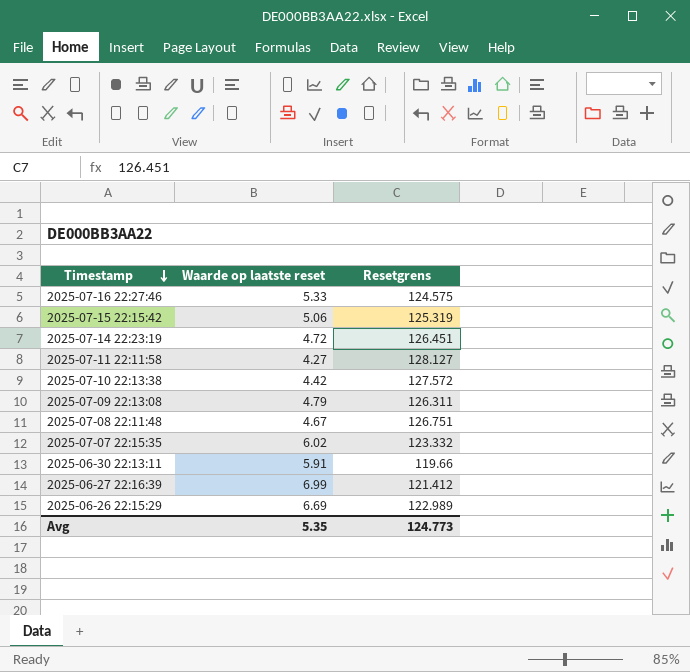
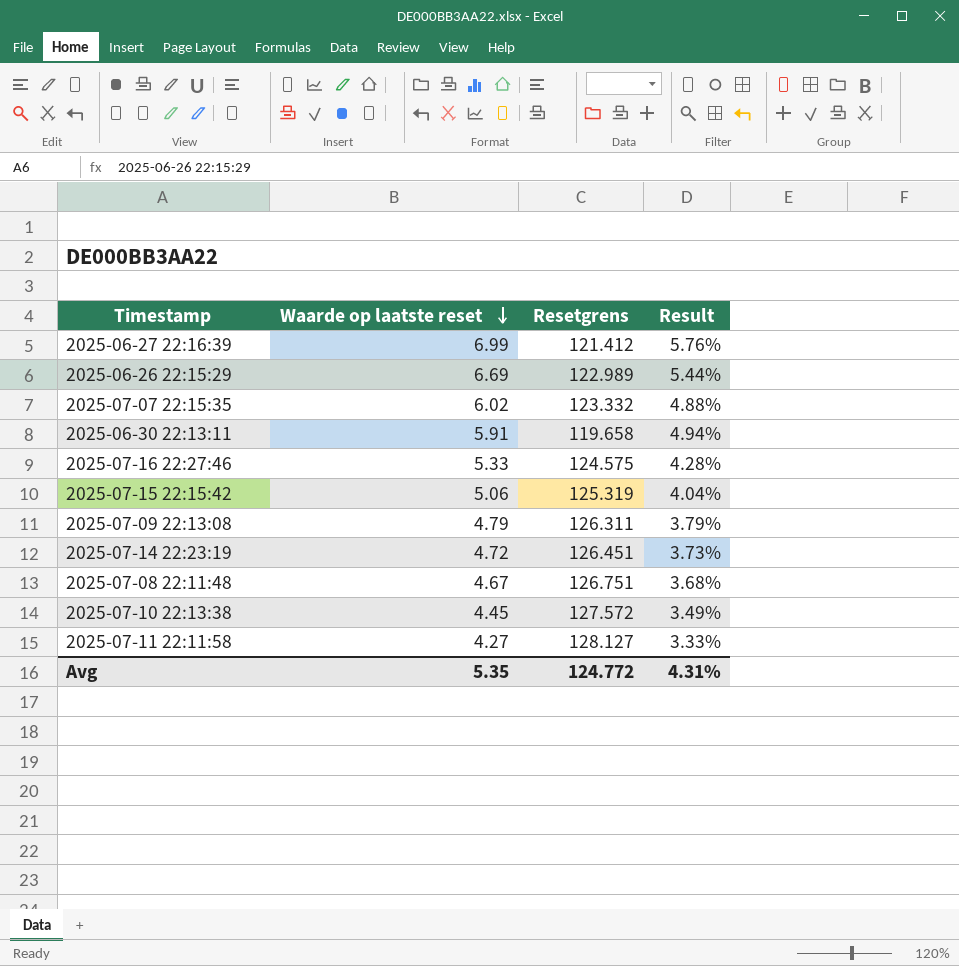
row order: Timestamp descending -> Waarde op laatste reset descending
column Result | formula: none -> [Waarde op laatste reset] / [Resetgrens]
2025-06-30 22:13:11 | Resetgrens: 119.66 -> 119.658
2025-07-10 22:13:38 | Waarde op laatste reset: 4.42 -> 4.45
Avg | Resetgrens: 124.773 -> 124.772

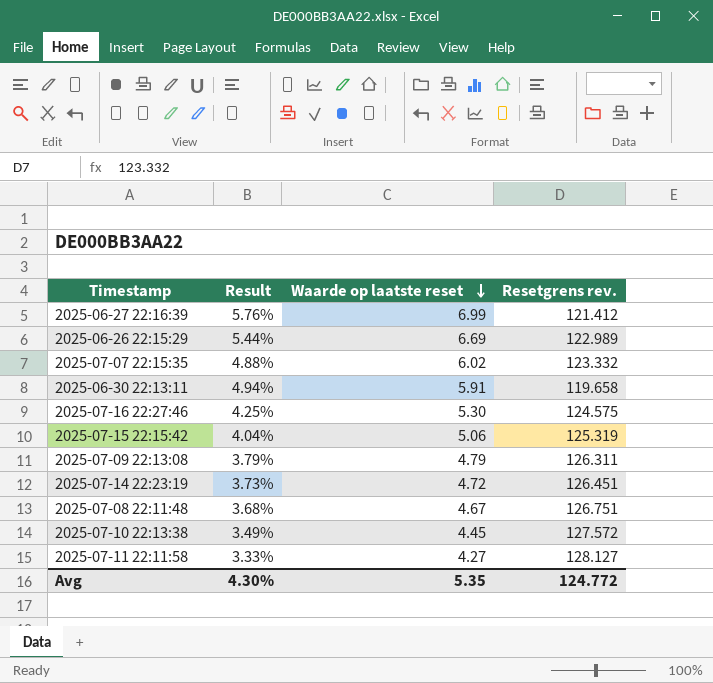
column Result | position: 4 -> 2
column name: Resetgrens -> Resetgrens rev.
2025-07-16 22:27:46 | Result: 4.28% -> 4.25%
2025-07-16 22:27:46 | Waarde op laatste reset: 5.33 -> 5.30
Avg | Result: 4.31% -> 4.30%

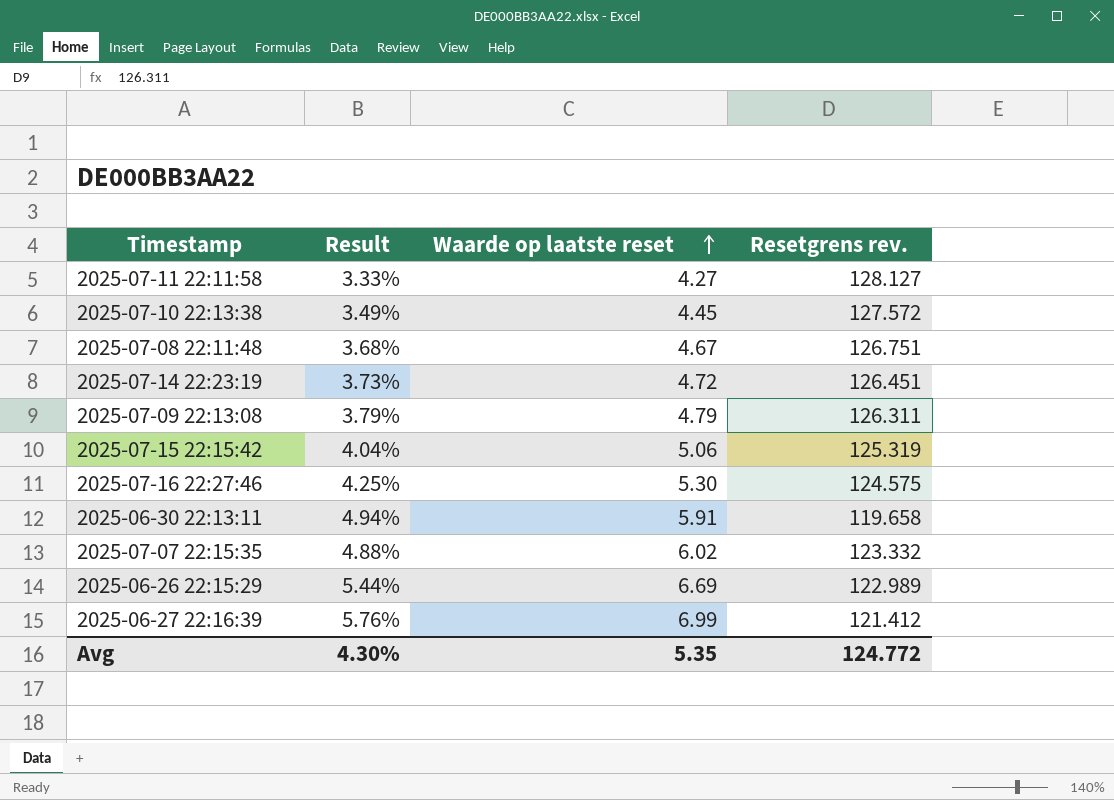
row order: Waarde op laatste reset descending -> Waarde op laatste reset ascending

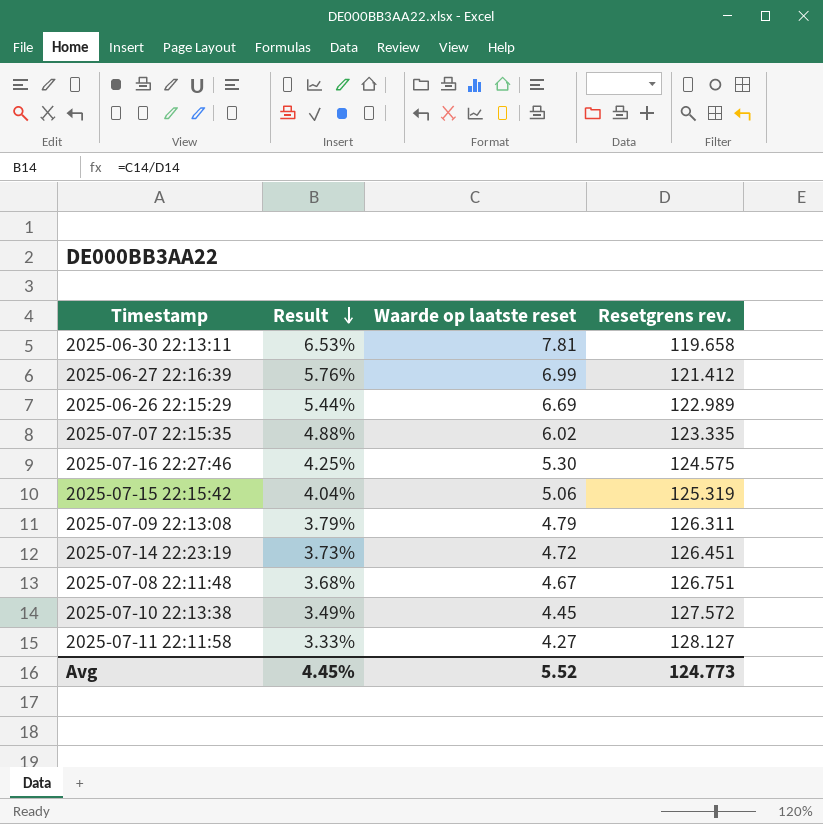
row order: Waarde op laatste reset ascending -> Result descending
2025-06-30 22:13:11 | Result: 4.94% -> 6.53%
2025-06-30 22:13:11 | Waarde op laatste reset: 5.91 -> 7.81
2025-07-07 22:15:35 | Resetgrens rev.: 123.332 -> 123.335
Avg | Result: 4.30% -> 4.45%
Avg | Waarde op laatste reset: 5.35 -> 5.52
Avg | Resetgrens rev.: 124.772 -> 124.773

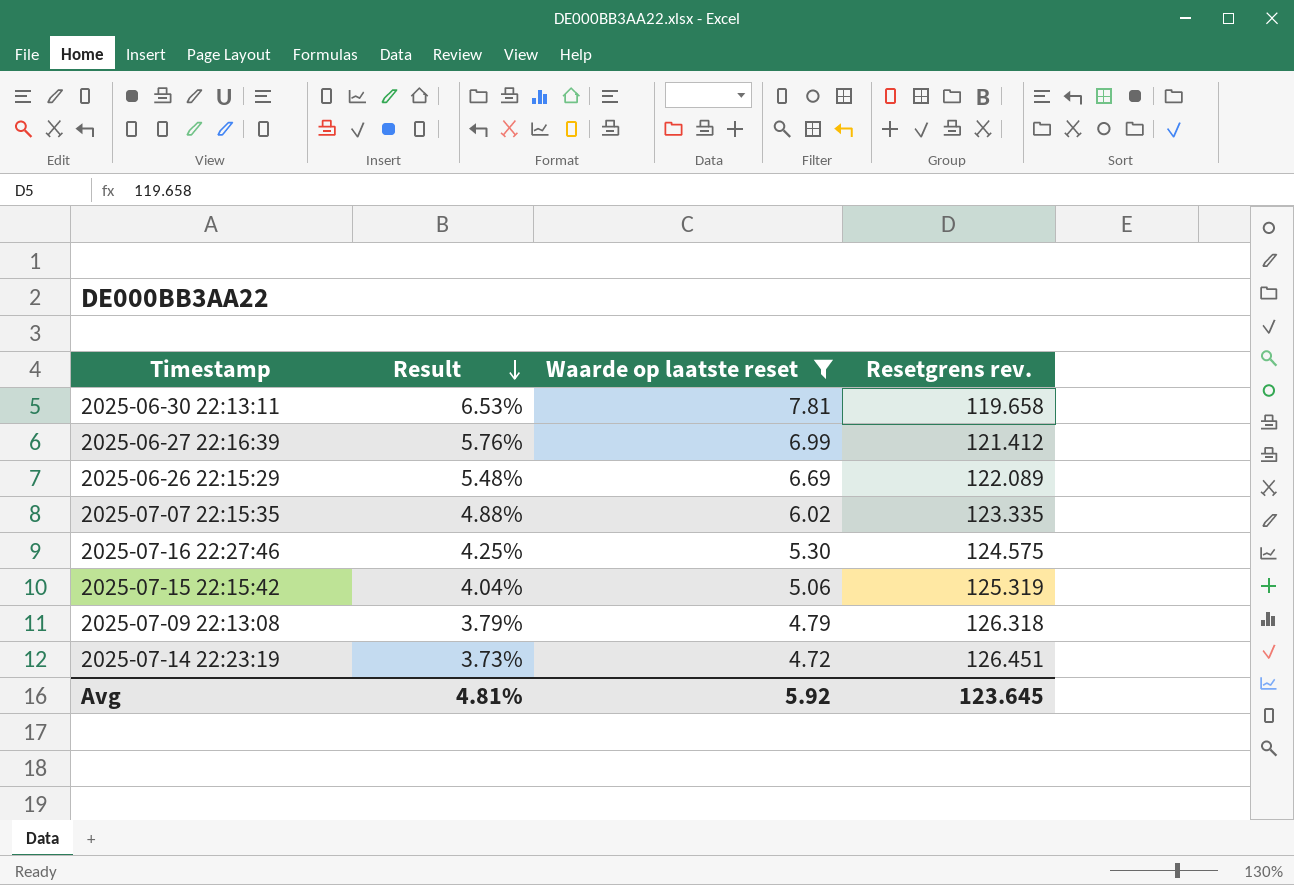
filter: none -> Waarde op laatste reset >= 4.72
2025-06-26 22:15:29 | Result: 5.44% -> 5.48%
2025-06-26 22:15:29 | Resetgrens rev.: 122.989 -> 122.089
2025-07-09 22:13:08 | Resetgrens rev.: 126.311 -> 126.318
Avg | Result: 4.45% -> 4.81%
Avg | Waarde op laatste reset: 5.52 -> 5.92
Avg | Resetgrens rev.: 124.773 -> 123.645

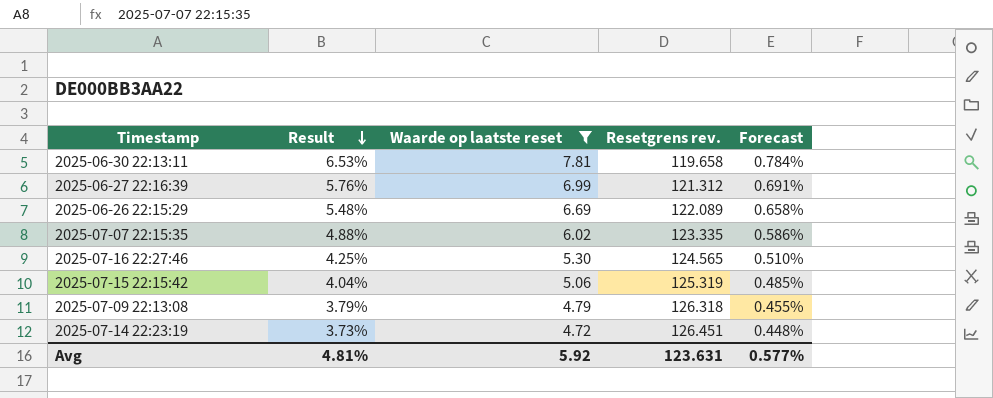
column Forecast | formula: none -> [Result] * 0.12
2025-06-27 22:16:39 | Resetgrens rev.: 121.412 -> 121.312
2025-07-16 22:27:46 | Resetgrens rev.: 124.575 -> 124.565
Avg | Resetgrens rev.: 123.645 -> 123.631

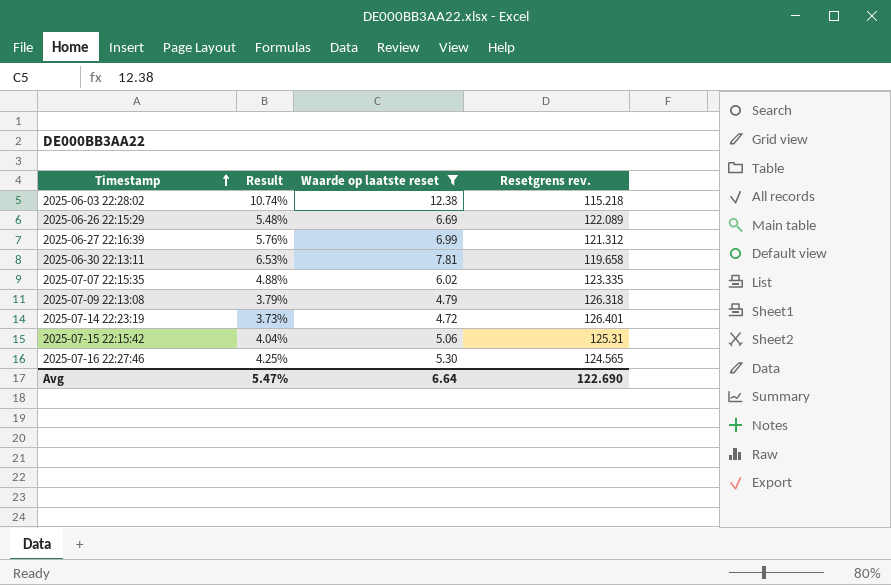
row order: Result descending -> Timestamp ascending
column Forecast | formula: [Result] * 0.12 -> none
row 2025-06-03 22:28:02: none -> 10.74% | 12.38 | 115.218
2025-07-14 22:23:19 | Resetgrens rev.: 126.451 -> 126.401
2025-07-15 22:15:42 | Resetgrens rev.: 125.319 -> 125.31
Avg | Result: 4.81% -> 5.47%
Avg | Waarde op laatste reset: 5.92 -> 6.64
Avg | Resetgrens rev.: 123.631 -> 122.690

